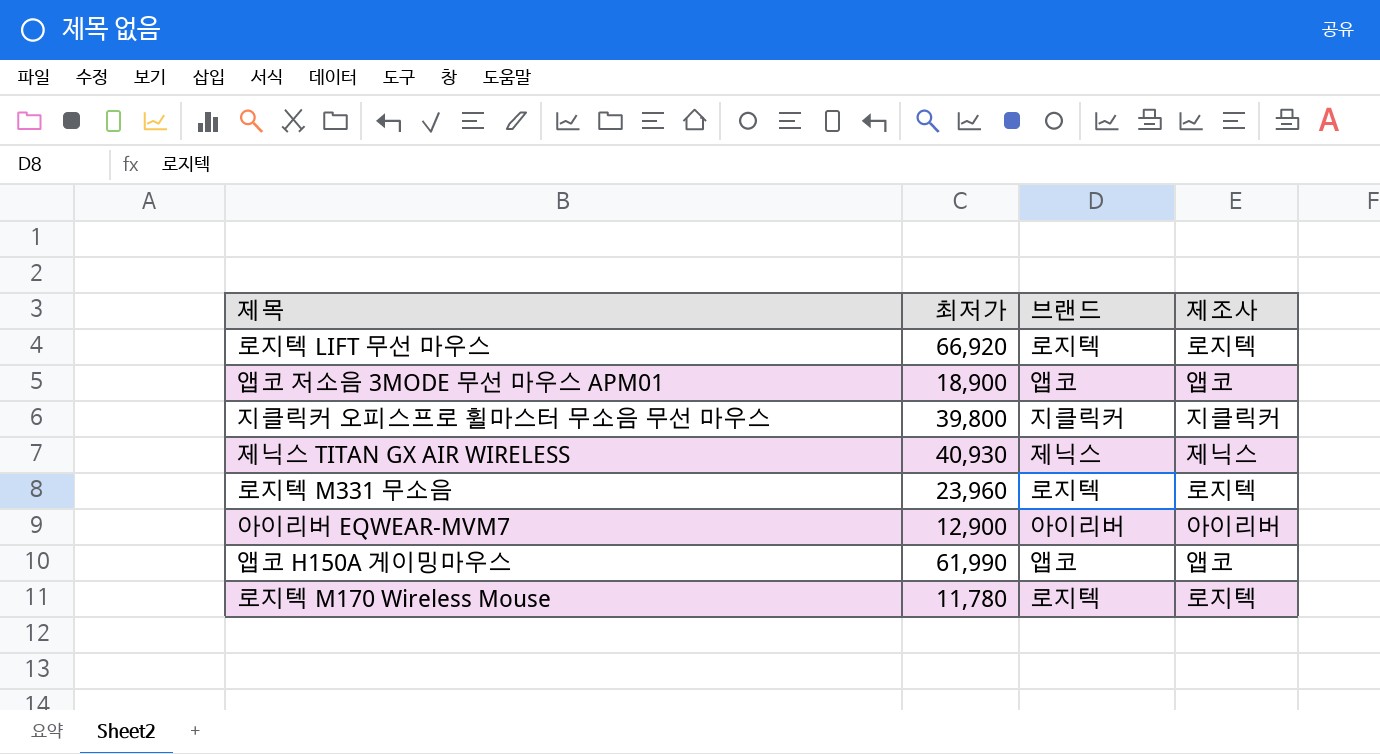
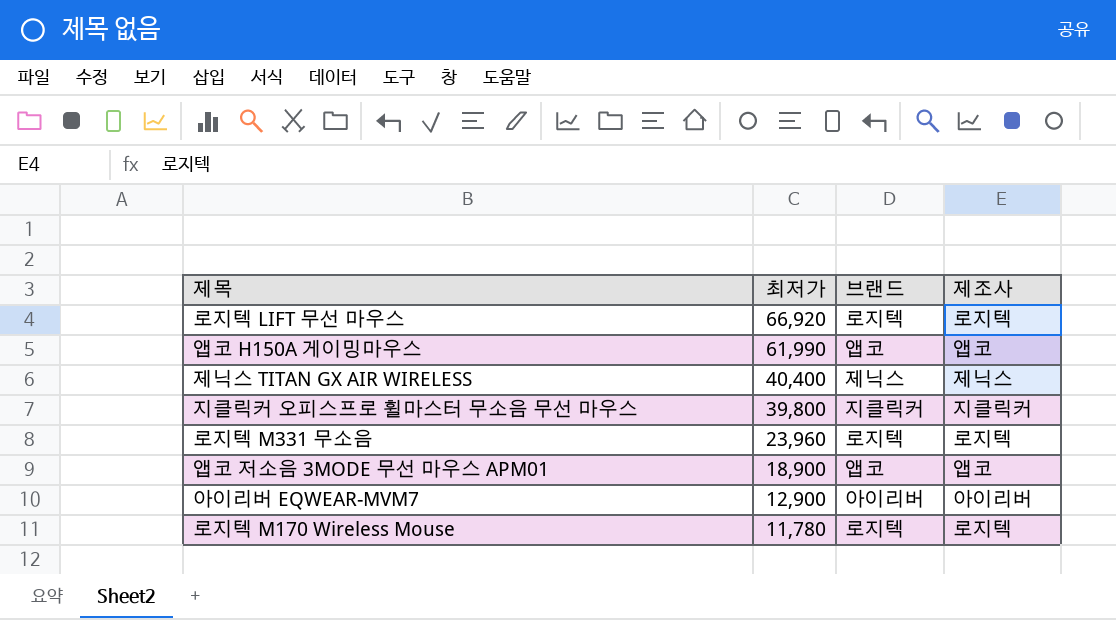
row order: none -> 최저가 descending
제닉스 TITAN GX AIR WIRELESS | 최저가: 40,930 -> 40,400

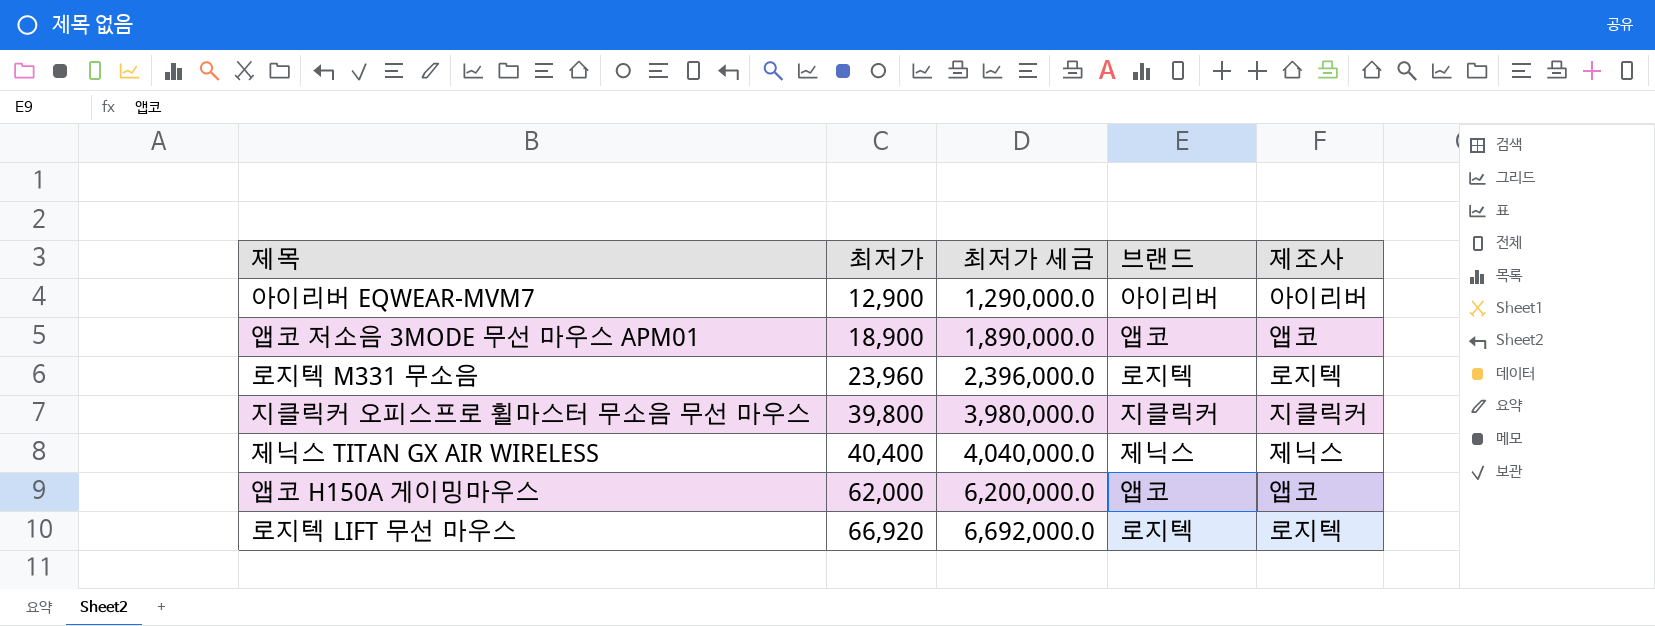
row order: 최저가 descending -> 최저가 ascending
column 최저가 세금 | formula: none -> [최저가] * 100
row 로지텍 M170 Wireless Mouse: 11,780 | 로지텍 | 로지텍 -> none
앱코 H150A 게이밍마우스 | 최저가: 61,990 -> 62,000

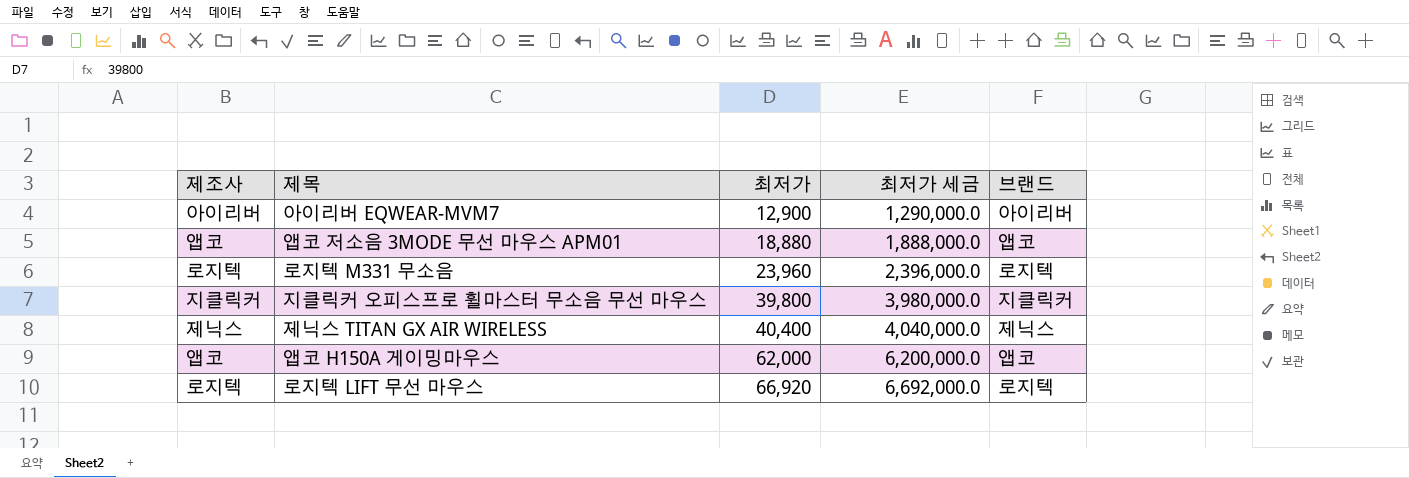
column 제조사 | position: 5 -> 1
앱코 저소음 3MODE 무선 마우스 APM01 | 최저가: 18,900 -> 18,880
앱코 저소음 3MODE 무선 마우스 APM01 | 최저가 세금: 1,890,000.0 -> 1,888,000.0

